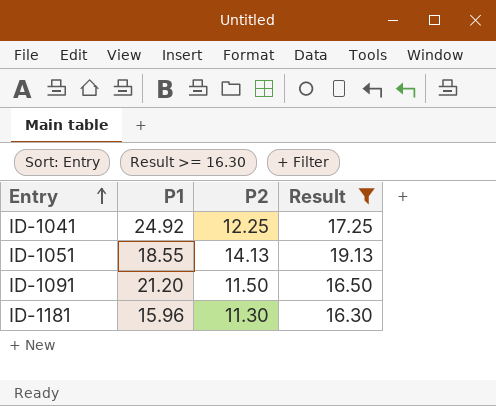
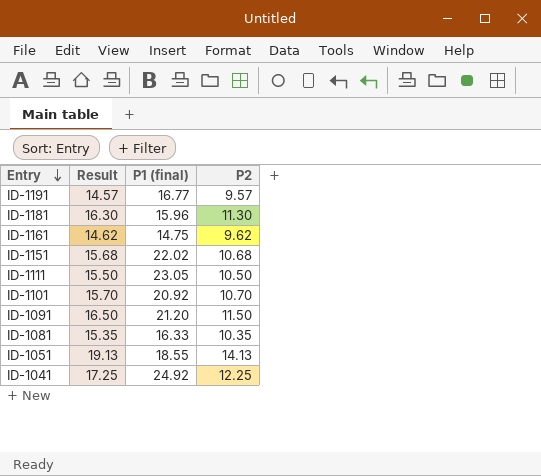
filter: Result >= 16.30 -> none
row order: Entry ascending -> Entry descending
column Result | position: 4 -> 2
column name: P1 -> P1 (final)

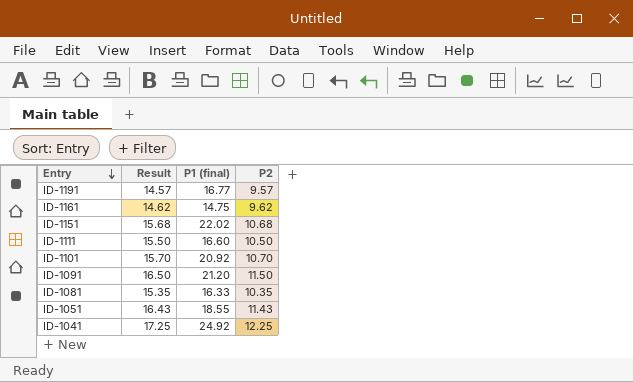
row ID-1181: 16.30 | 15.96 | 11.30 -> none
ID-1111 | P1 (final): 23.05 -> 16.60
ID-1051 | Result: 19.13 -> 16.43
ID-1051 | P2: 14.13 -> 11.43

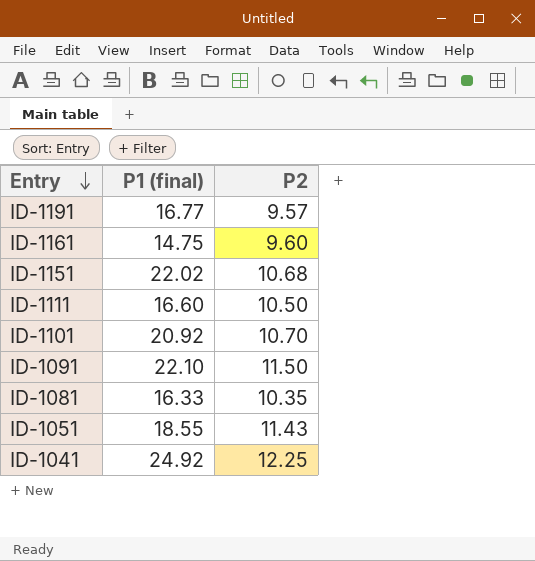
column Result | formula: [P2] + 5 -> none
ID-1161 | P2: 9.62 -> 9.60
ID-1091 | P1 (final): 21.20 -> 22.10

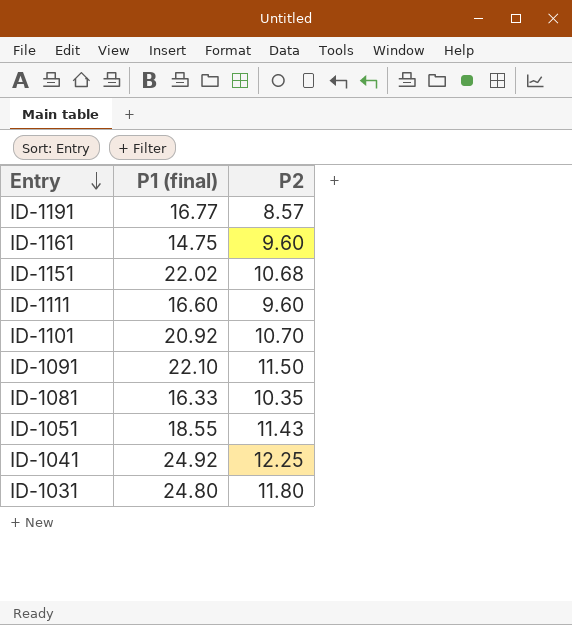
ID-1191 | P2: 9.57 -> 8.57
ID-1111 | P2: 10.50 -> 9.60
row ID-1031: none -> 24.80 | 11.80

